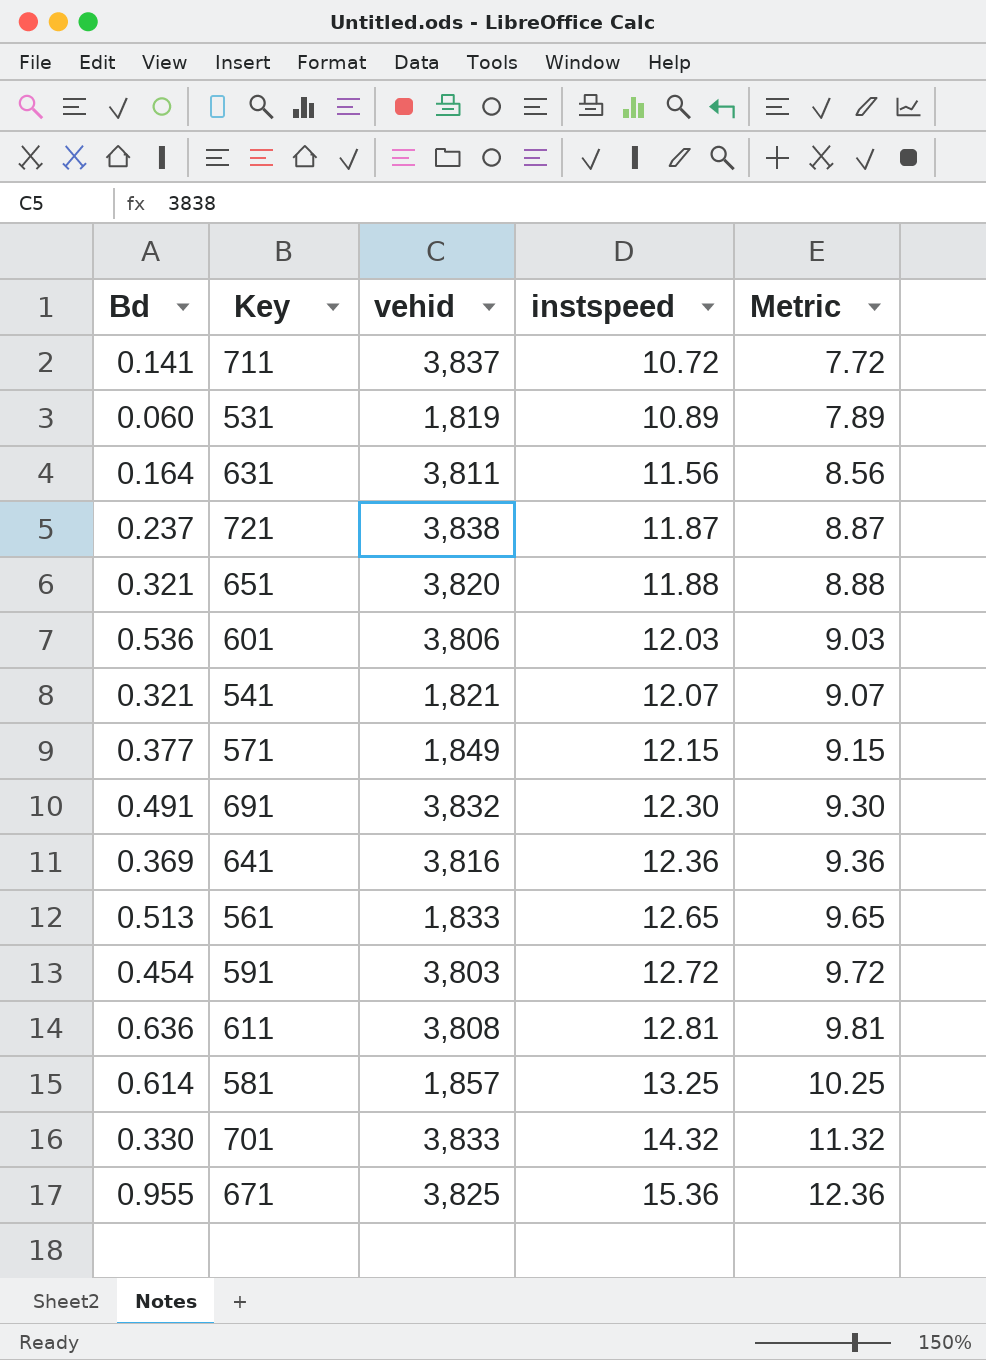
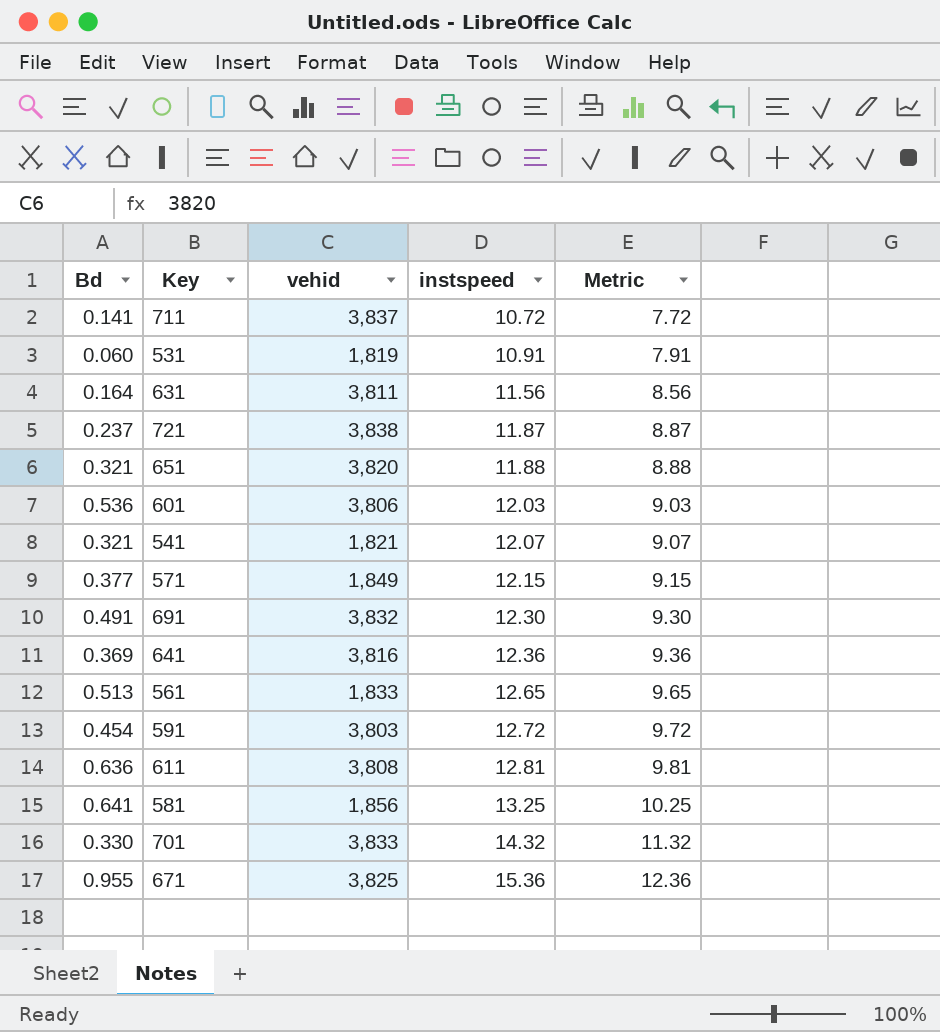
531 | instspeed: 10.89 -> 10.91
531 | Metric: 7.89 -> 7.91
581 | Bd: 0.614 -> 0.641
581 | vehid: 1,857 -> 1,856

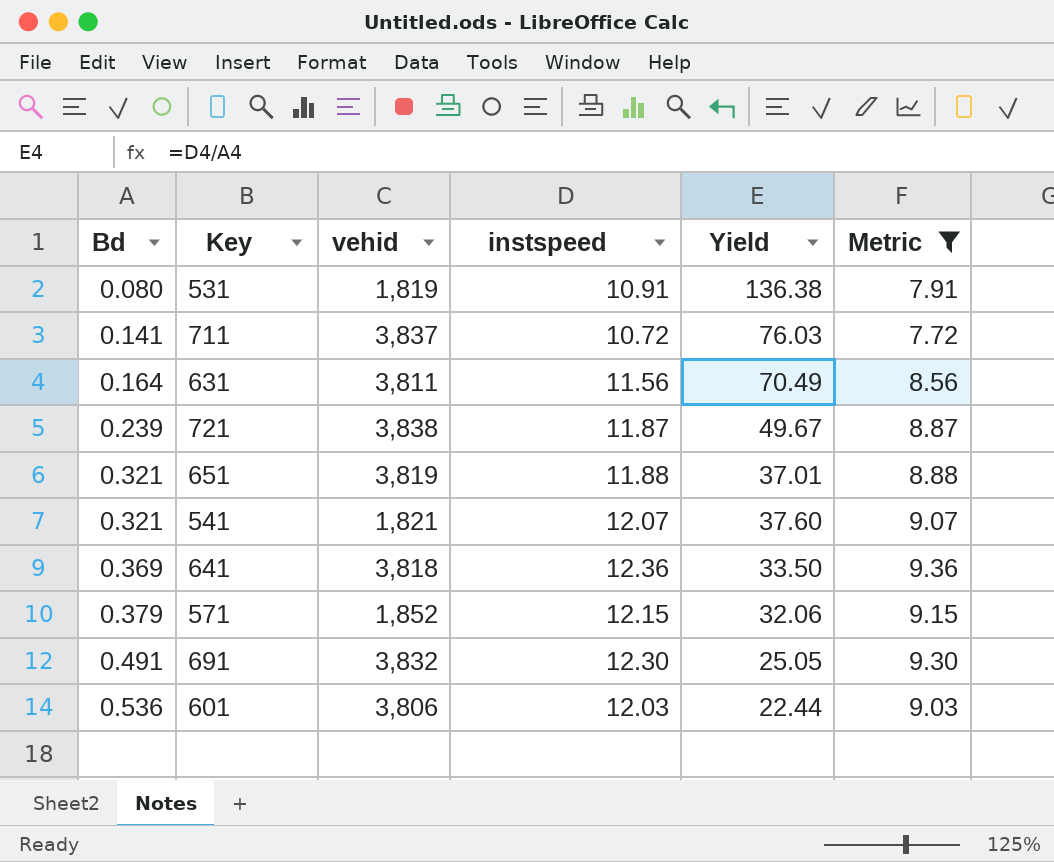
filter: none -> Metric <= 9.36
row order: instspeed ascending -> Bd ascending
column Yield | formula: none -> [instspeed] / [Bd]
531 | Bd: 0.060 -> 0.080
721 | Bd: 0.237 -> 0.239
651 | vehid: 3,820 -> 3,819
641 | vehid: 3,816 -> 3,818
571 | Bd: 0.377 -> 0.379
571 | vehid: 1,849 -> 1,852

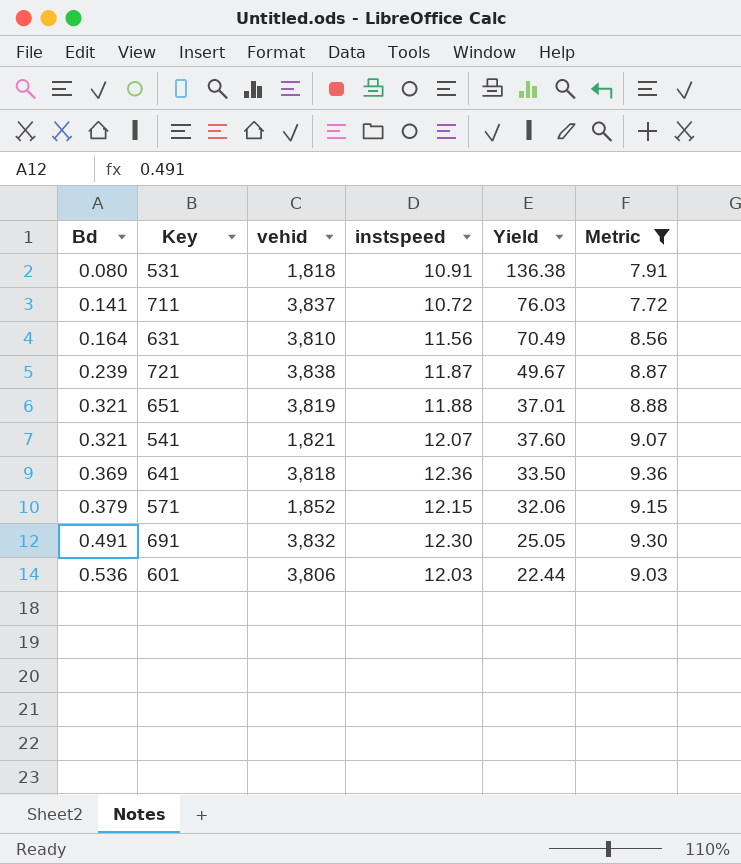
531 | vehid: 1,819 -> 1,818
631 | vehid: 3,811 -> 3,810

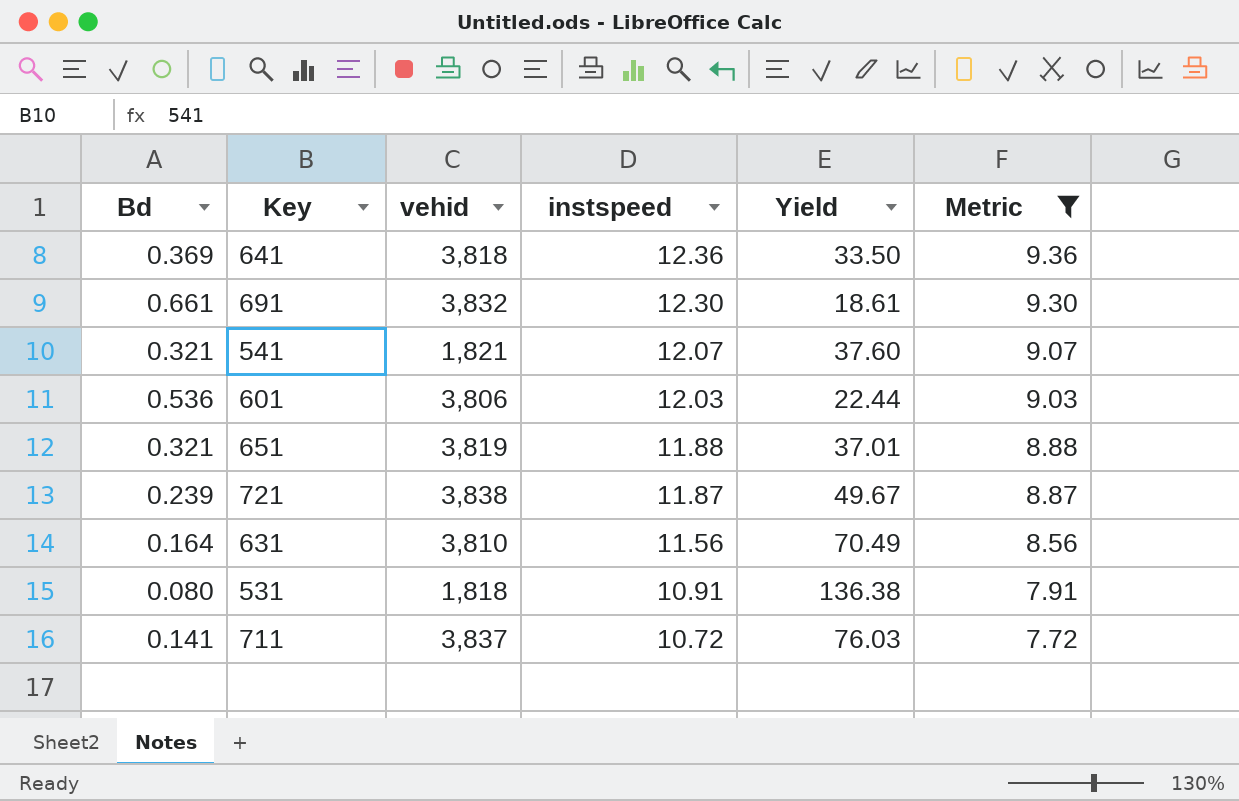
row order: Bd ascending -> instspeed descending
row 571: 0.379 | 1,852 | 12.15 | 32.06 | 9.15 -> none
691 | Bd: 0.491 -> 0.661
691 | Yield: 25.05 -> 18.61

